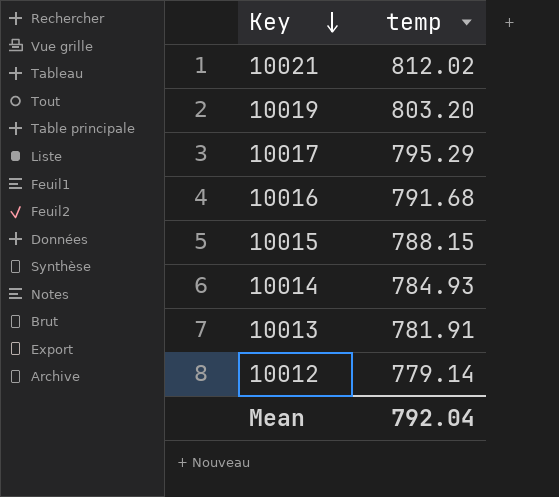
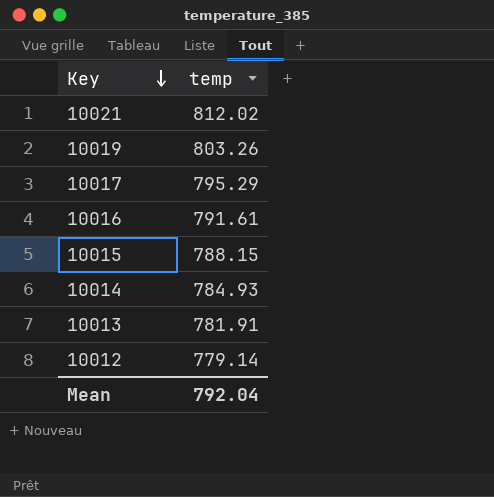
10019 | temp: 803.20 -> 803.26
10016 | temp: 791.68 -> 791.61

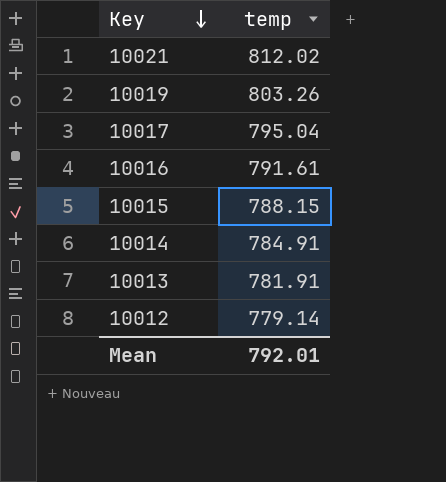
10017 | temp: 795.29 -> 795.04
10014 | temp: 784.93 -> 784.91
Mean | temp: 792.04 -> 792.01

